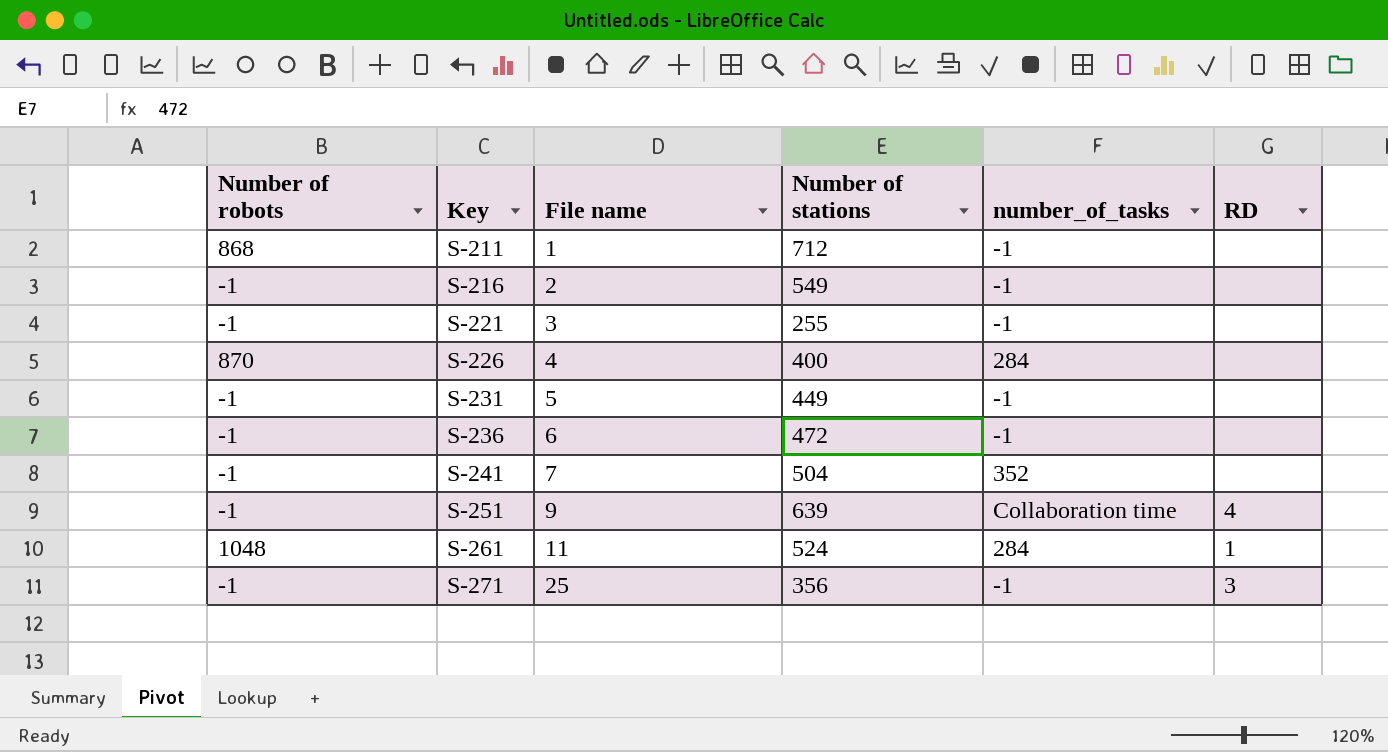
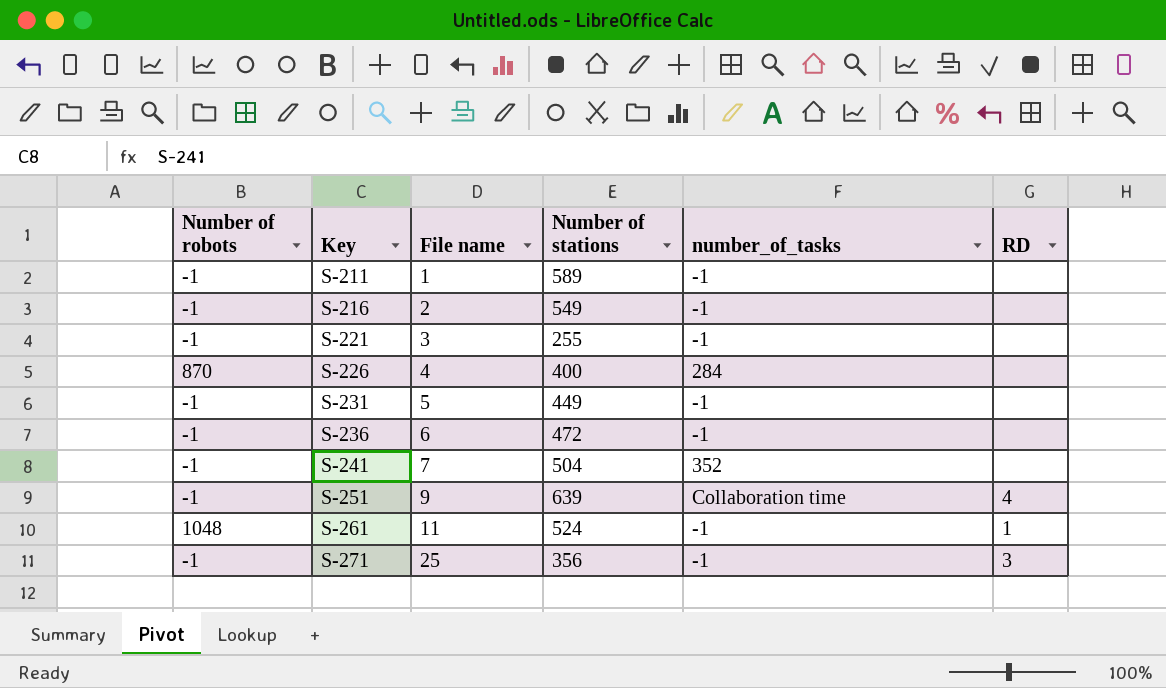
S-211 | Number of robots: 868 -> -1
S-211 | Number of stations: 712 -> 589
S-261 | number_of_tasks: 284 -> -1

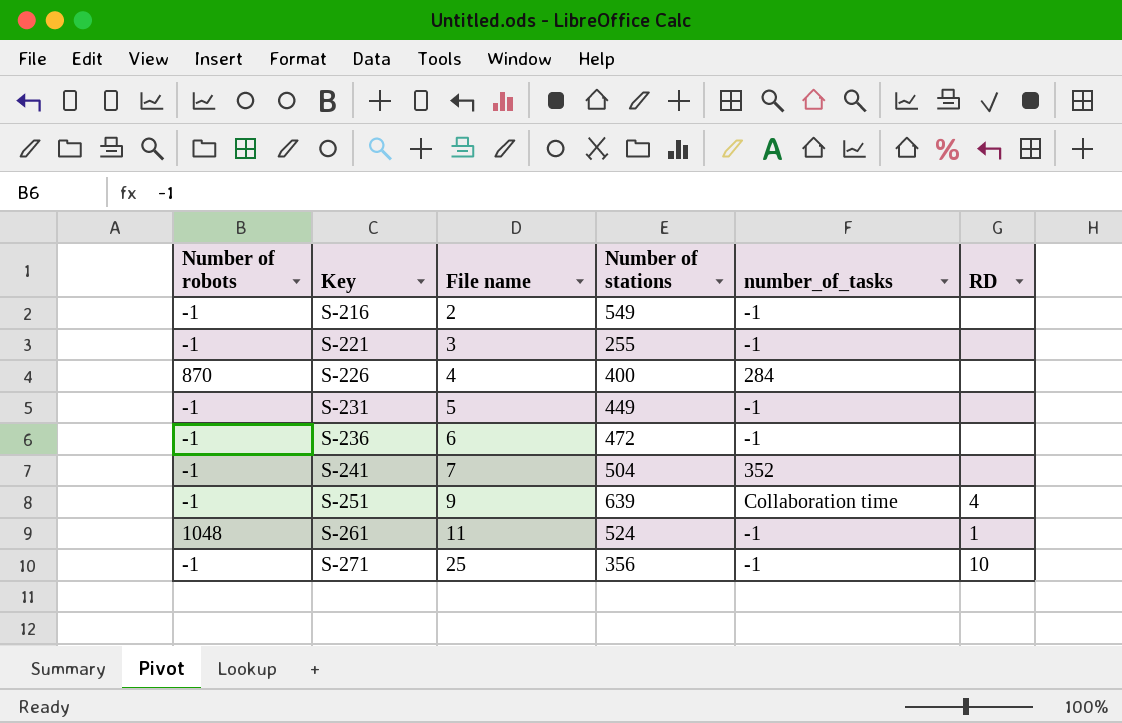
row S-211: -1 | 1 | 589 | -1 | none -> none
S-271 | RD: 3 -> 10

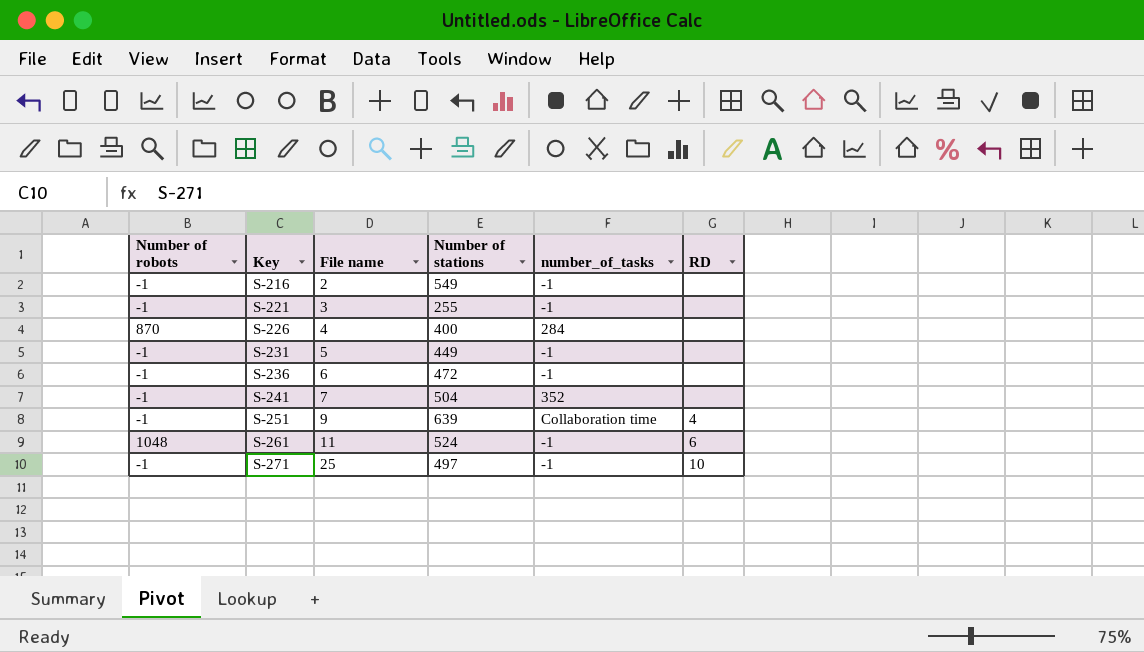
S-261 | RD: 1 -> 6
S-271 | Number of stations: 356 -> 497

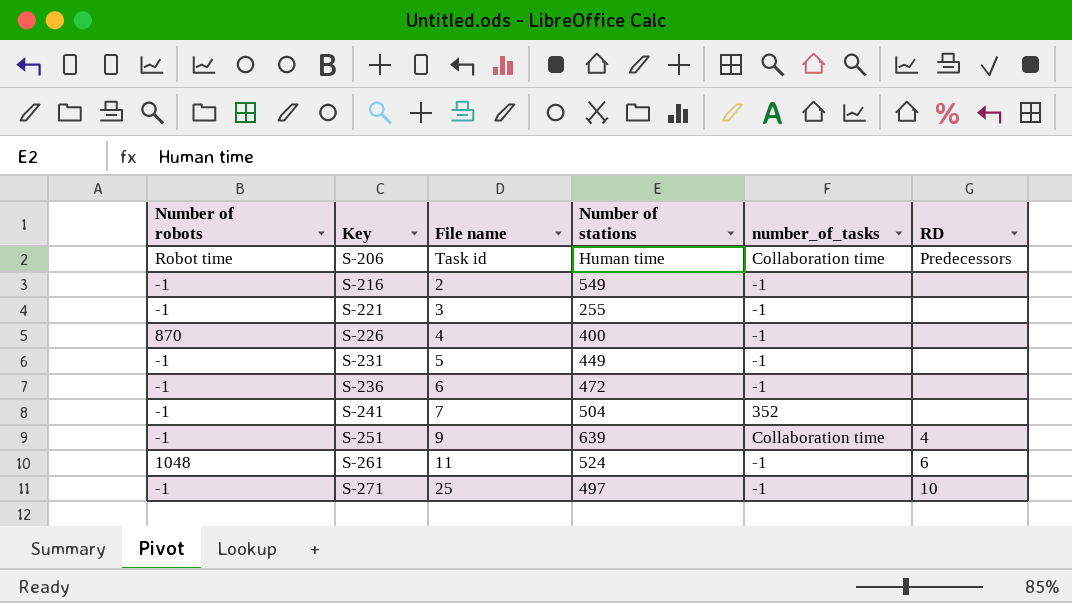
row S-206: none -> Robot time | Task id | Human time | Collaboration time | Predecessors
S-226 | number_of_tasks: 284 -> -1

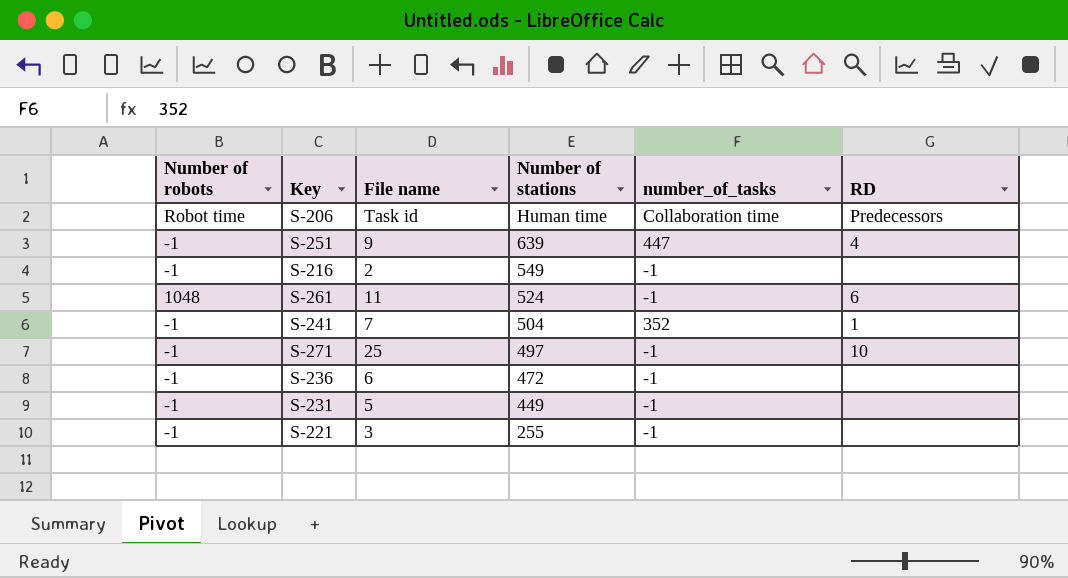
row order: Key ascending -> Number of stations descending
row S-226: 870 | 4 | 400 | -1 | none -> none
S-251 | number_of_tasks: Collaboration time -> 447
S-241 | RD: none -> 1

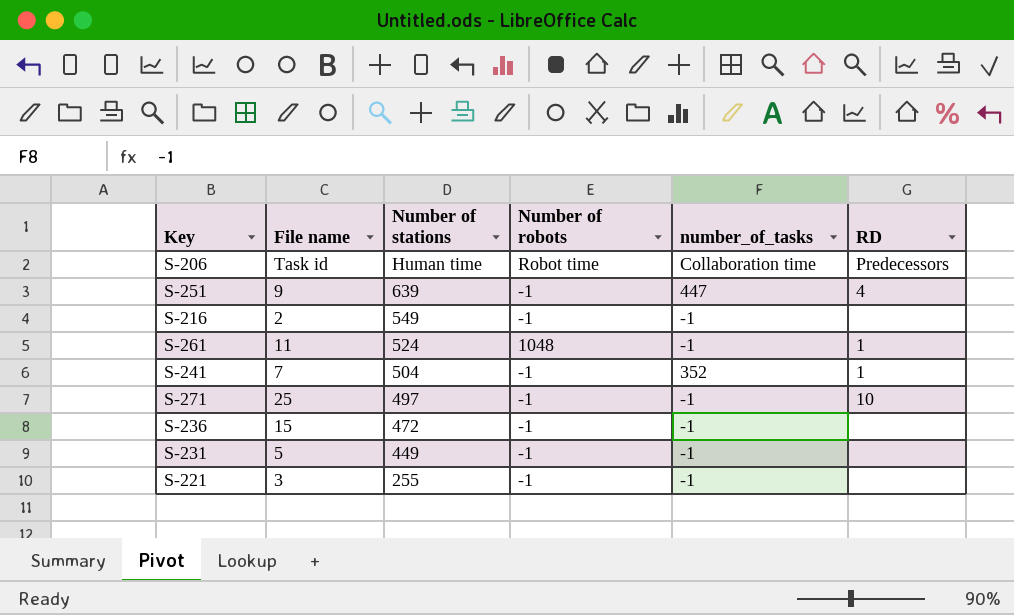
column Number of robots | position: 1 -> 4
S-261 | RD: 6 -> 1
S-236 | File name: 6 -> 15

